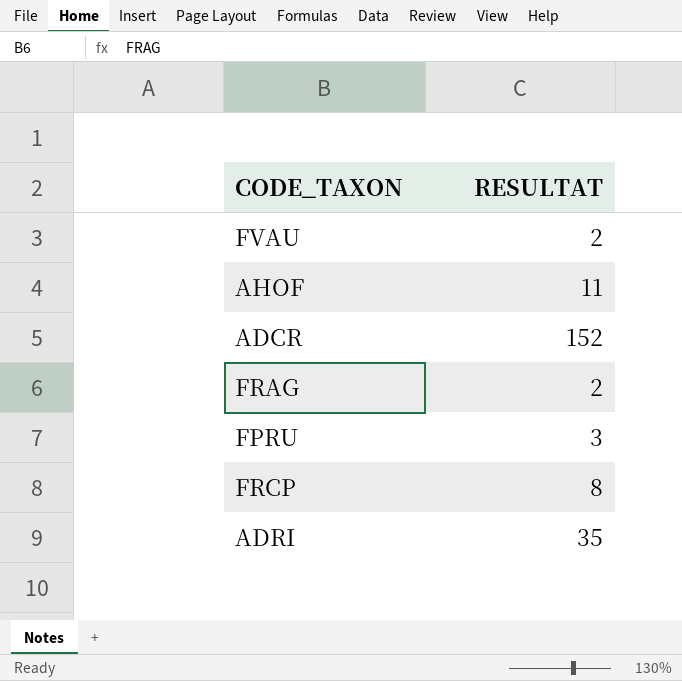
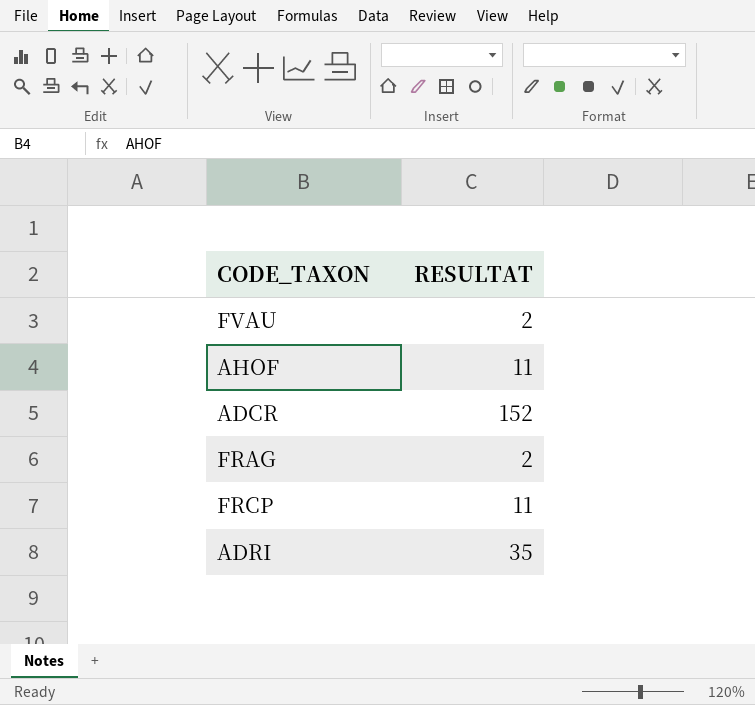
row FPRU: 3 -> none
FRCP | RESULTAT: 8 -> 11

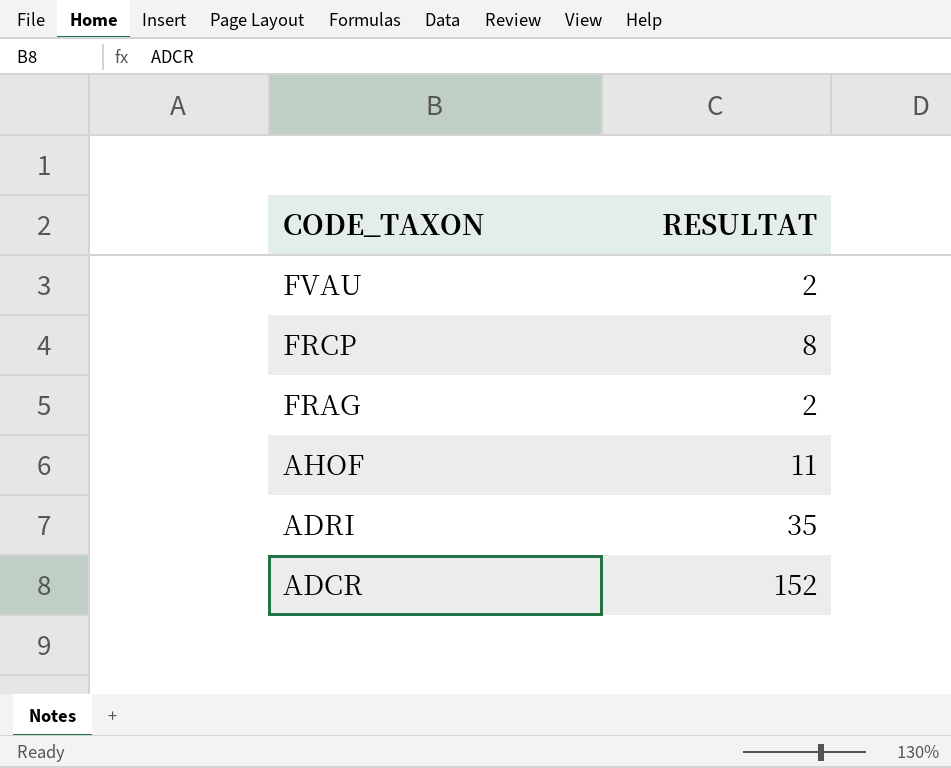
row order: none -> CODE_TAXON descending
FRCP | RESULTAT: 11 -> 8

